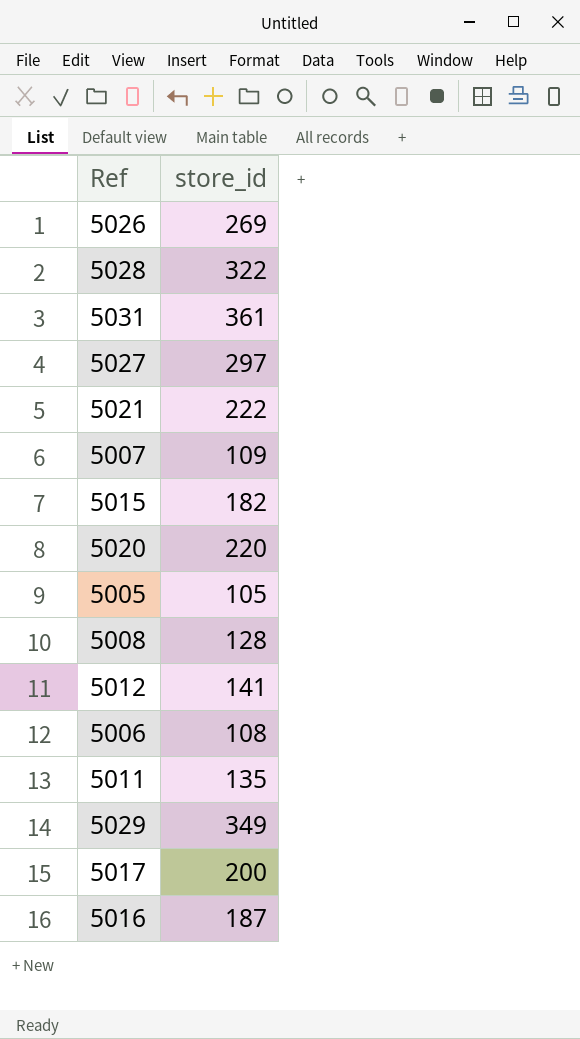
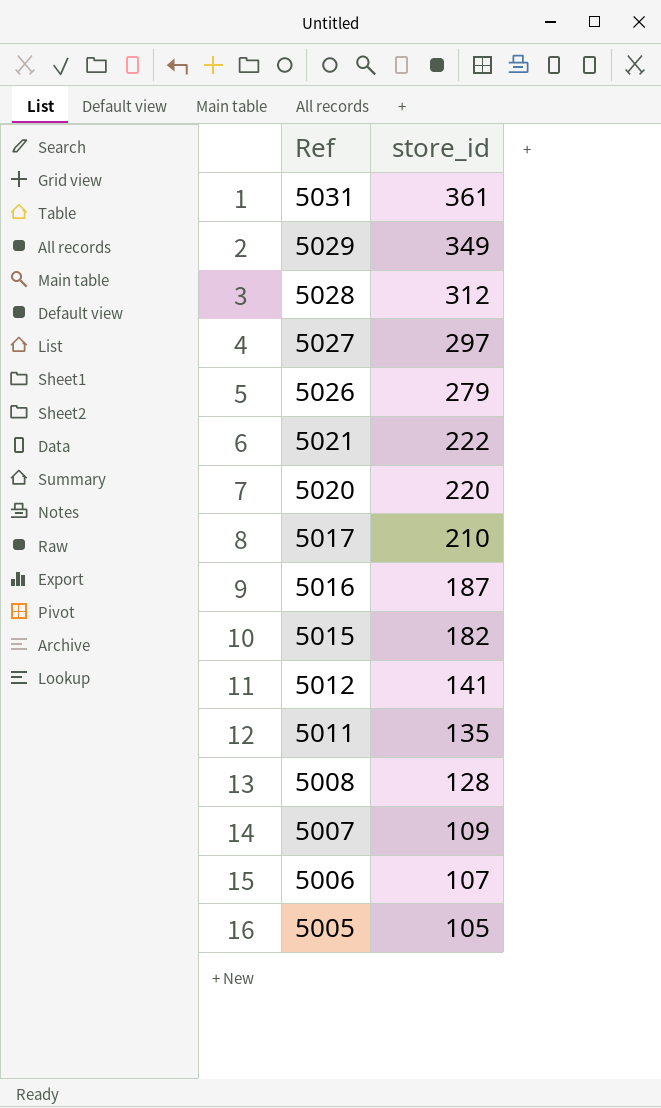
row order: none -> Ref descending
5028 | store_id: 322 -> 312
5026 | store_id: 269 -> 279
5017 | store_id: 200 -> 210
5006 | store_id: 108 -> 107

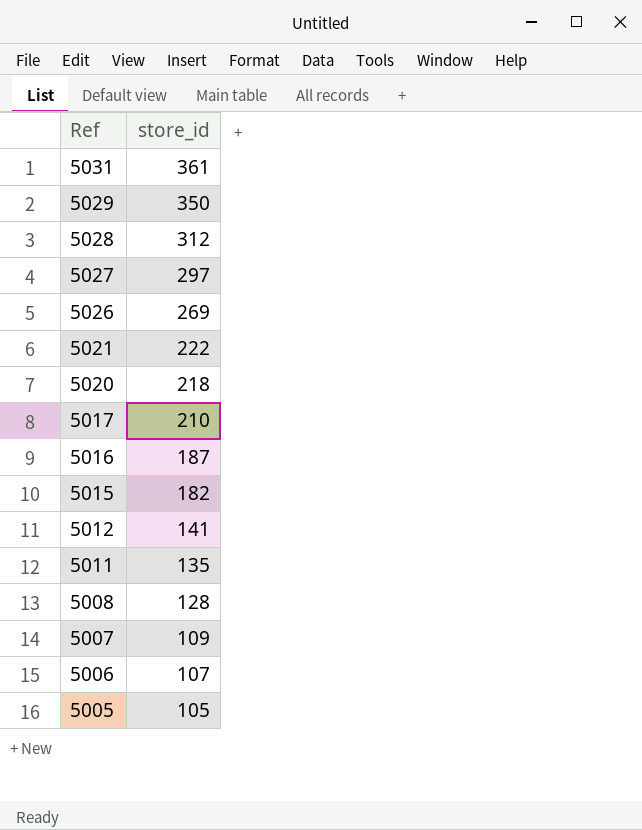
5029 | store_id: 349 -> 350
5026 | store_id: 279 -> 269
5020 | store_id: 220 -> 218

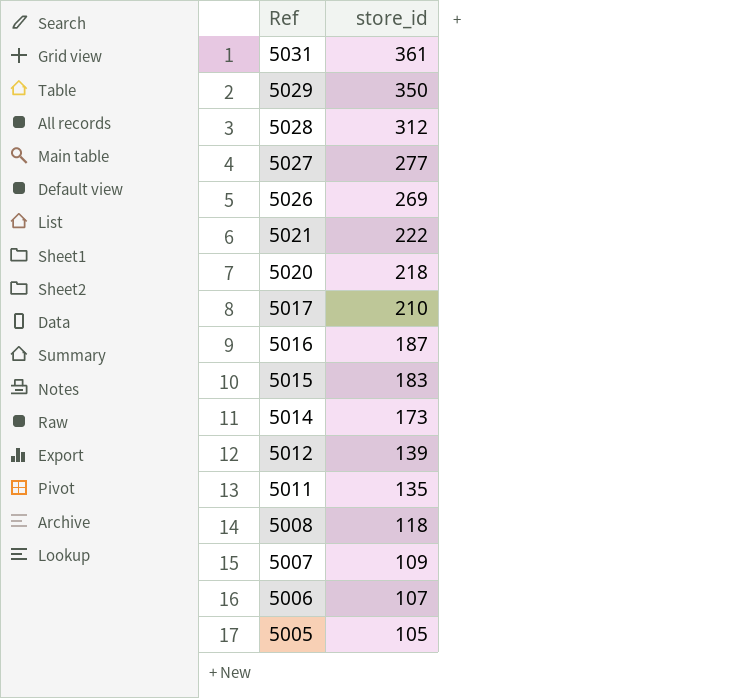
5027 | store_id: 297 -> 277
5015 | store_id: 182 -> 183
row 5014: none -> 173
5012 | store_id: 141 -> 139
5008 | store_id: 128 -> 118

